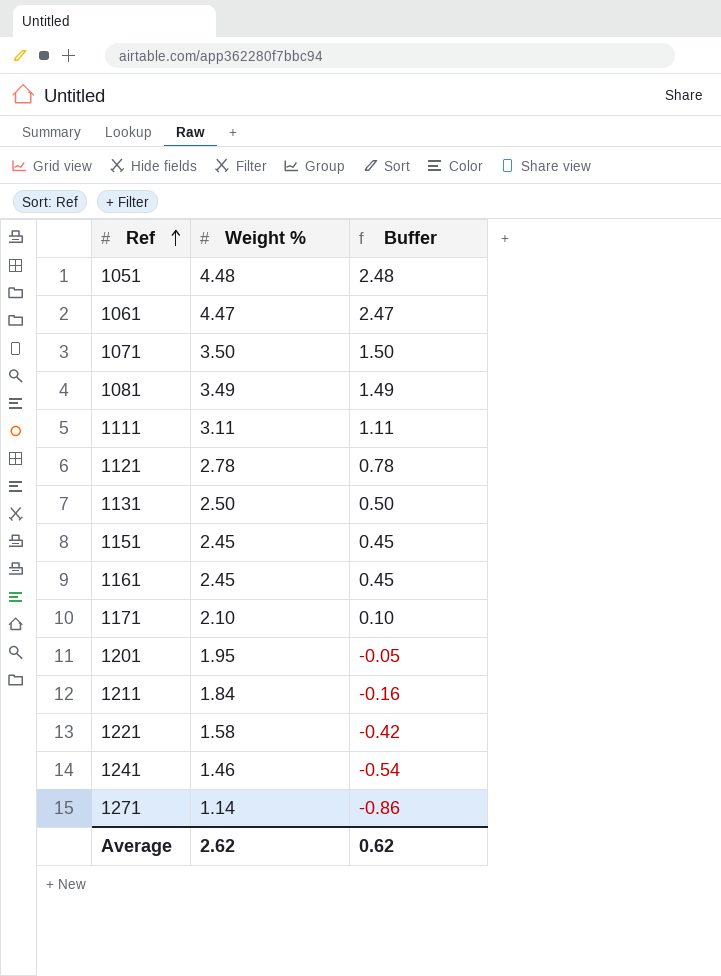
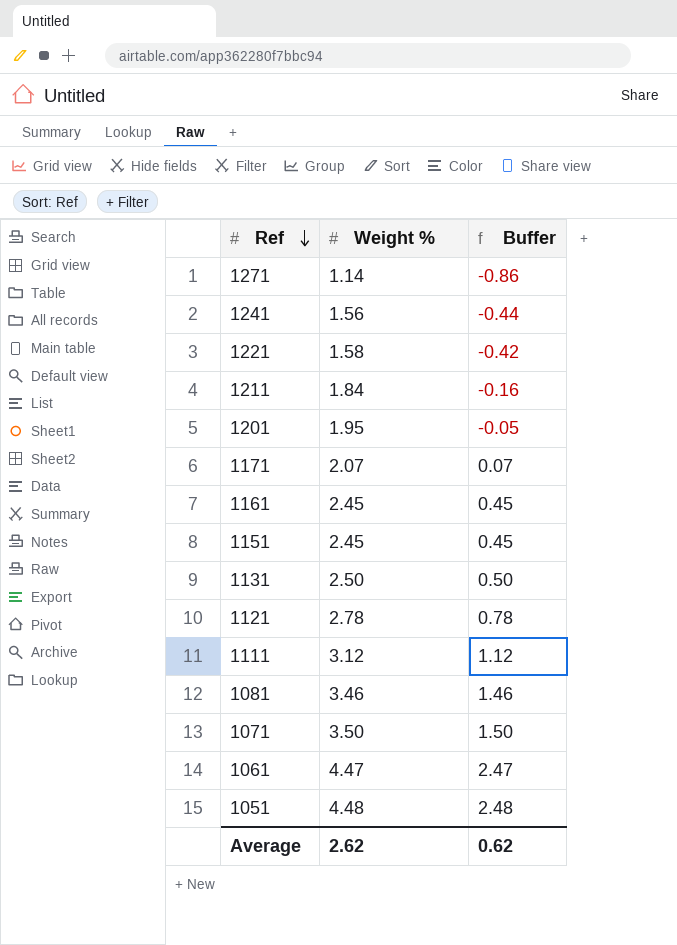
row order: Ref ascending -> Ref descending
1241 | Weight %: 1.46 -> 1.56
1241 | Buffer: -0.54 -> -0.44
1171 | Weight %: 2.10 -> 2.07
1171 | Buffer: 0.10 -> 0.07
1111 | Weight %: 3.11 -> 3.12
1111 | Buffer: 1.11 -> 1.12
1081 | Weight %: 3.49 -> 3.46
1081 | Buffer: 1.49 -> 1.46

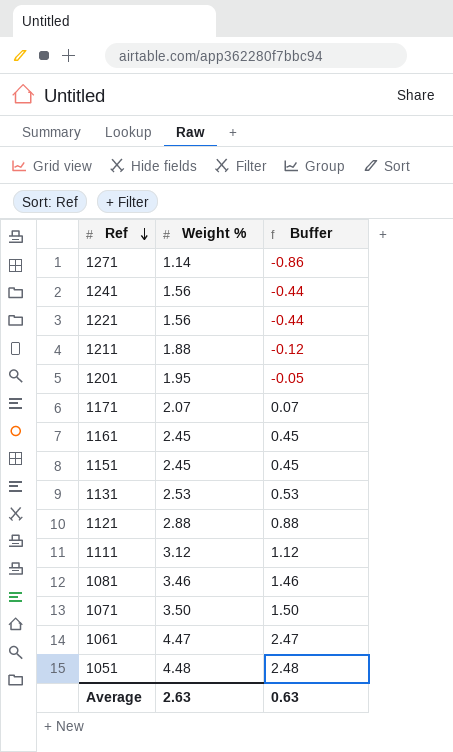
1221 | Weight %: 1.58 -> 1.56
1221 | Buffer: -0.42 -> -0.44
1211 | Weight %: 1.84 -> 1.88
1211 | Buffer: -0.16 -> -0.12
1131 | Weight %: 2.50 -> 2.53
1131 | Buffer: 0.50 -> 0.53
1121 | Weight %: 2.78 -> 2.88
1121 | Buffer: 0.78 -> 0.88
Average | Weight %: 2.62 -> 2.63
Average | Buffer: 0.62 -> 0.63

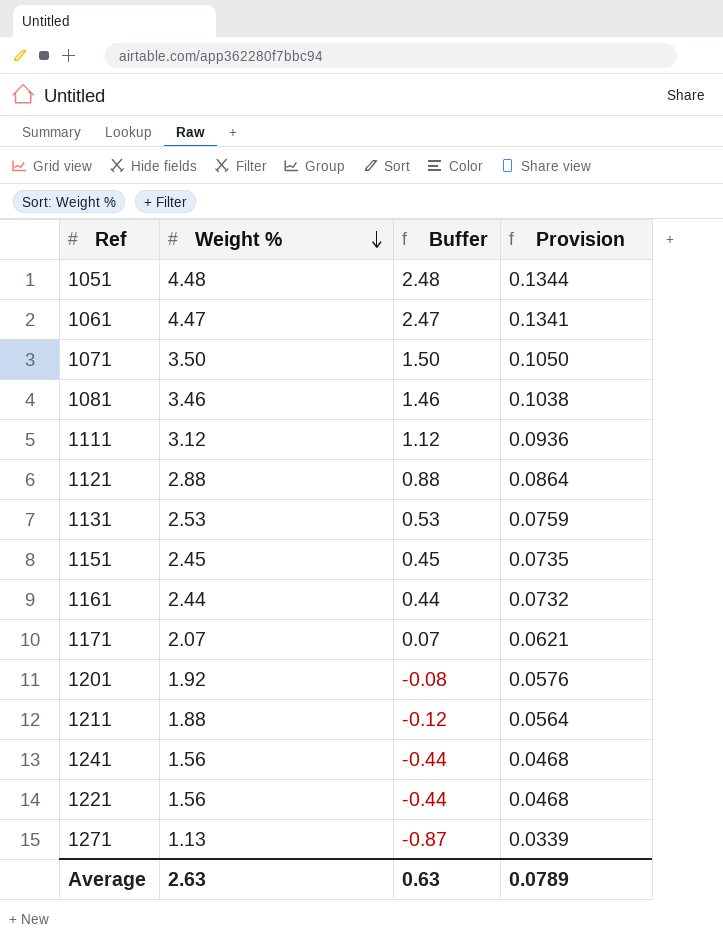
row order: Ref descending -> Weight % descending
column Provision | formula: none -> [Weight %] * 0.03
1161 | Weight %: 2.45 -> 2.44
1161 | Buffer: 0.45 -> 0.44
1201 | Weight %: 1.95 -> 1.92
1201 | Buffer: -0.05 -> -0.08
1271 | Weight %: 1.14 -> 1.13
1271 | Buffer: -0.86 -> -0.87

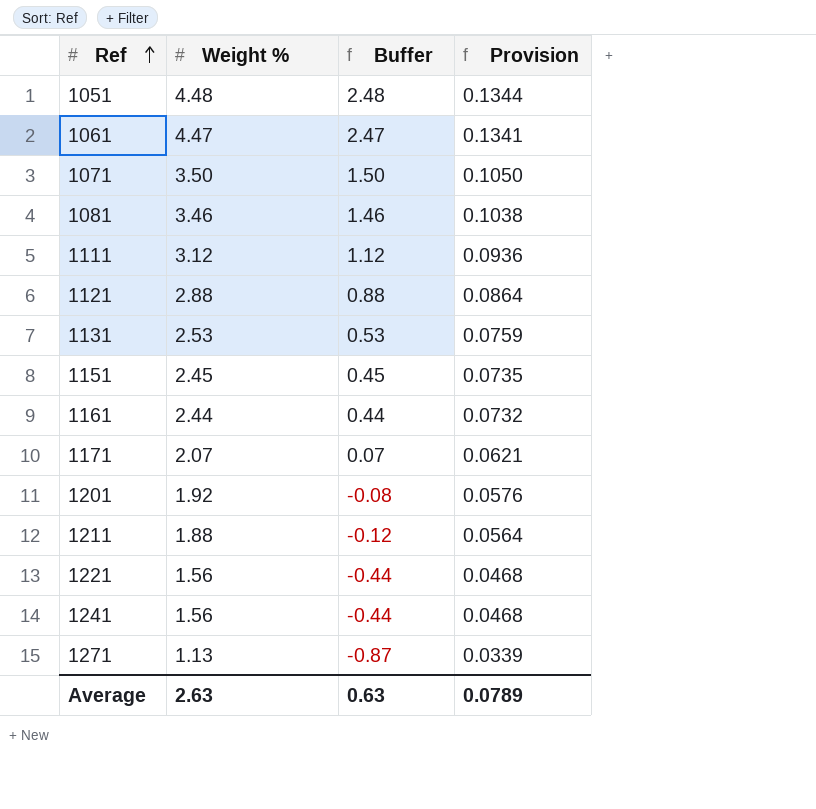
row order: Weight % descending -> Ref ascending

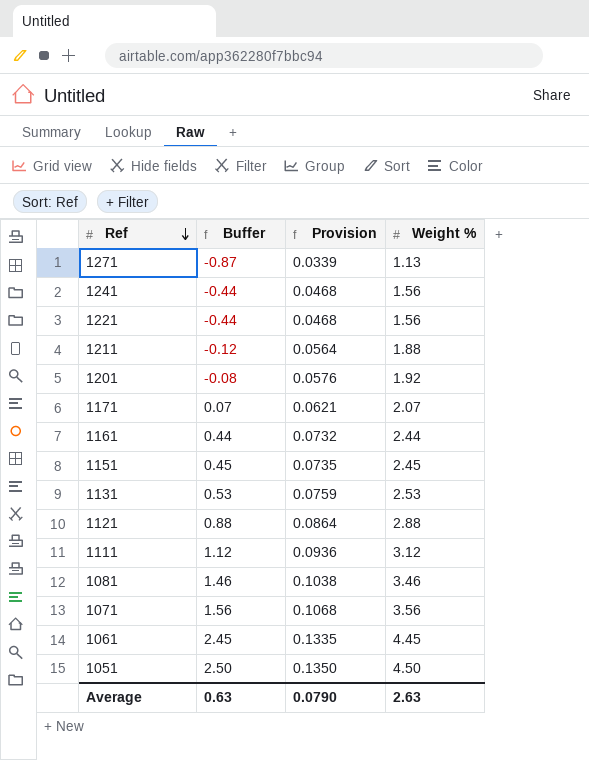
row order: Ref ascending -> Ref descending
column Weight % | position: 2 -> 4
1071 | Buffer: 1.50 -> 1.56
1071 | Provision: 0.1050 -> 0.1068
1071 | Weight %: 3.50 -> 3.56
1061 | Buffer: 2.47 -> 2.45
1061 | Provision: 0.1341 -> 0.1335
1061 | Weight %: 4.47 -> 4.45
1051 | Buffer: 2.48 -> 2.50
1051 | Provision: 0.1344 -> 0.1350
1051 | Weight %: 4.48 -> 4.50
Average | Provision: 0.0789 -> 0.0790

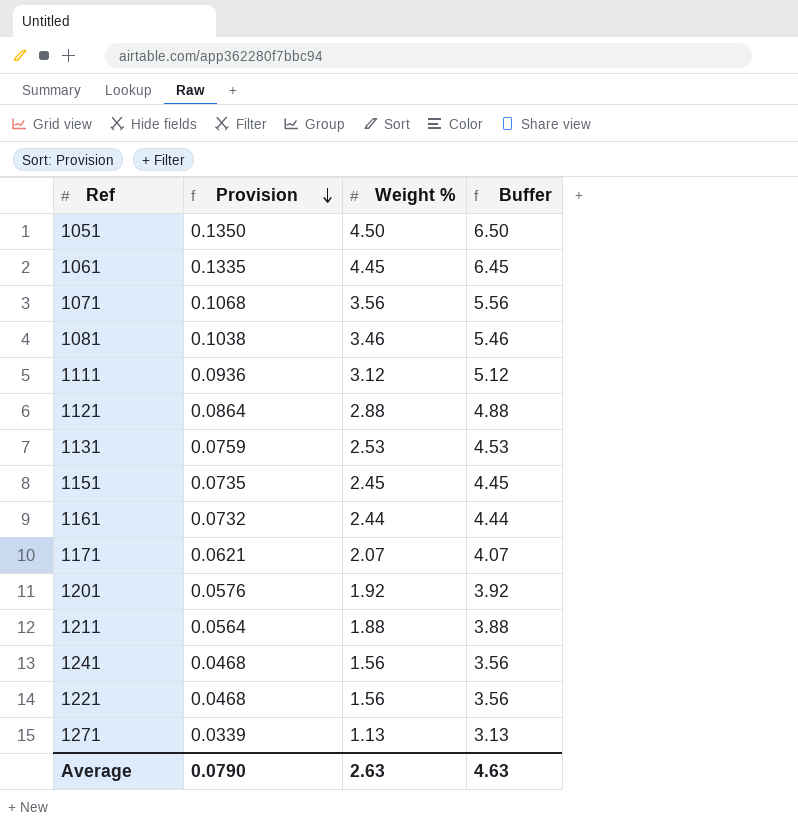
row order: Ref descending -> Provision descending
column Buffer | formula: [Weight %] - 2 -> [Weight %] + 2
column Buffer | position: 2 -> 4
Average | Buffer: 0.63 -> 4.63

